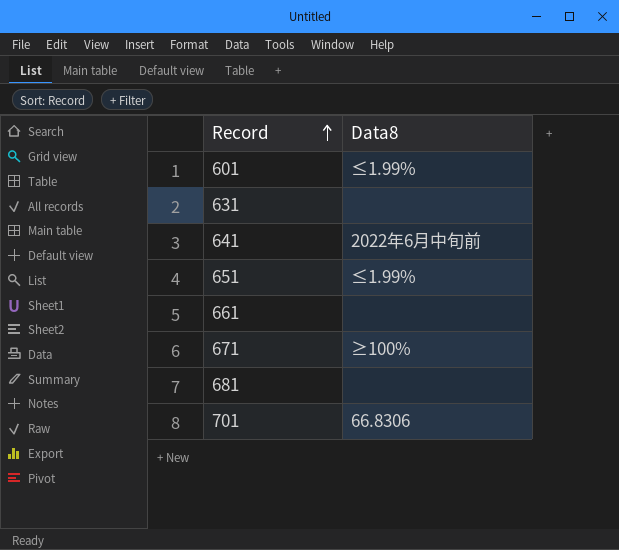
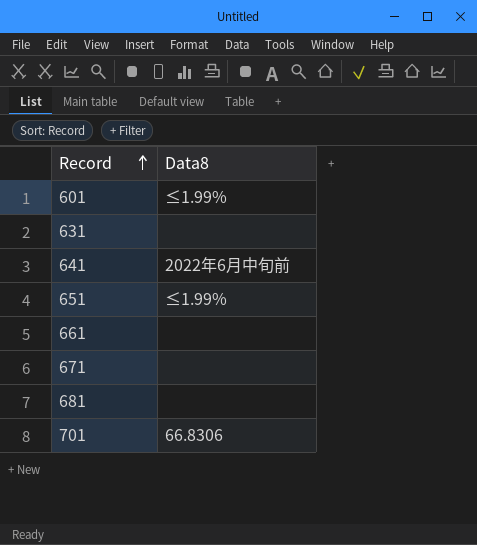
671 | Data8: ≥100% -> none

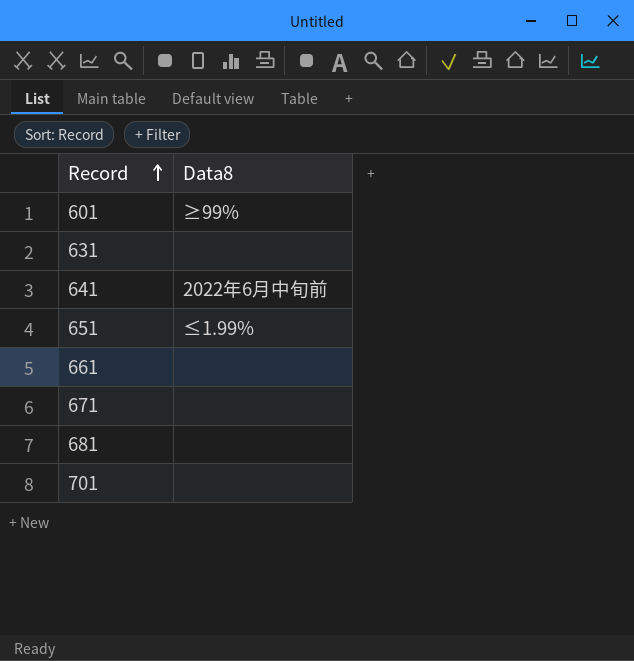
601 | Data8: ≤1.99% -> ≥99%
701 | Data8: 66.8306 -> none

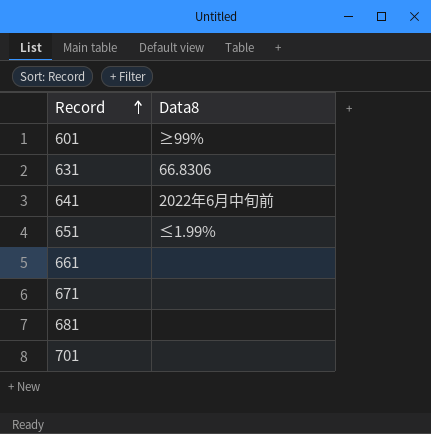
631 | Data8: none -> 66.8306

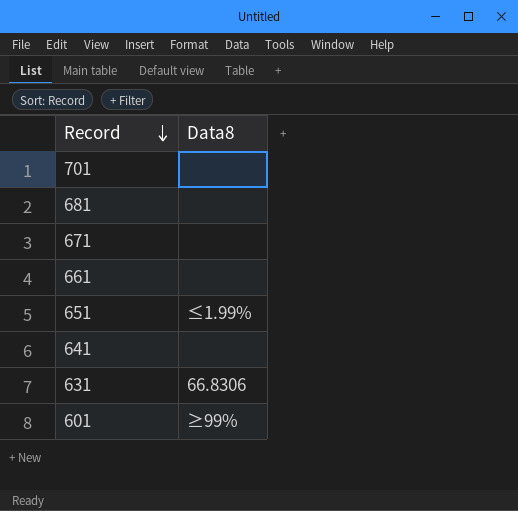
row order: Record ascending -> Record descending
641 | Data8: 2022年6月中旬前 -> none

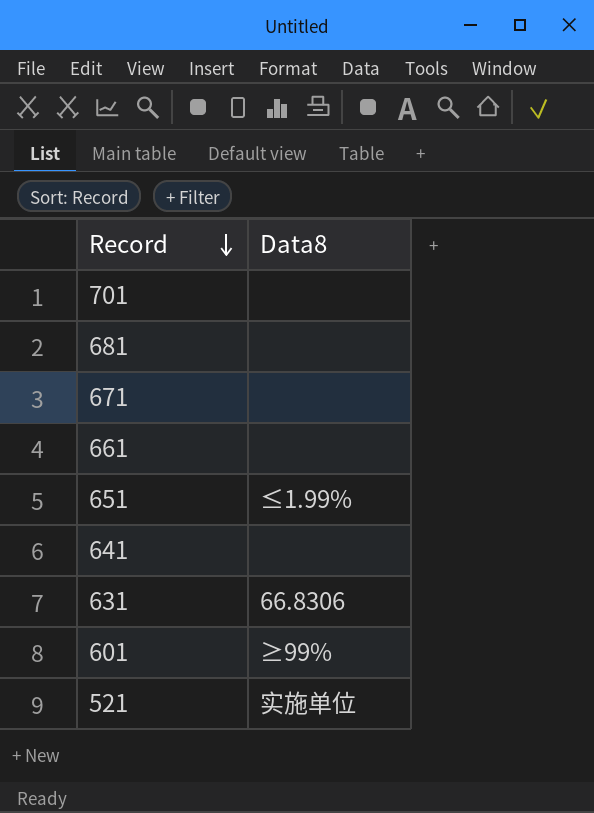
row 521: none -> 实施单位

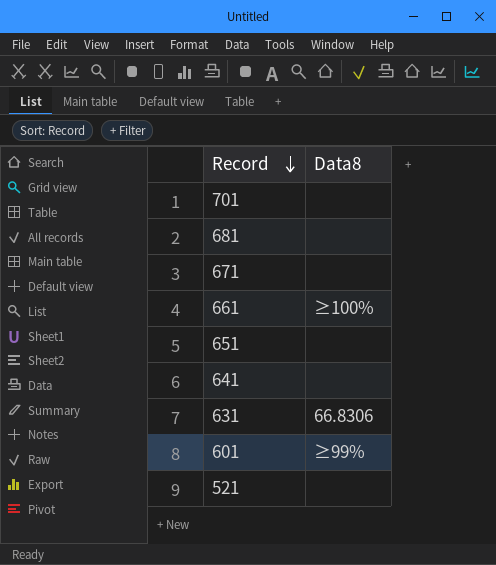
661 | Data8: none -> ≥100%
651 | Data8: ≤1.99% -> none
521 | Data8: 实施单位 -> none

